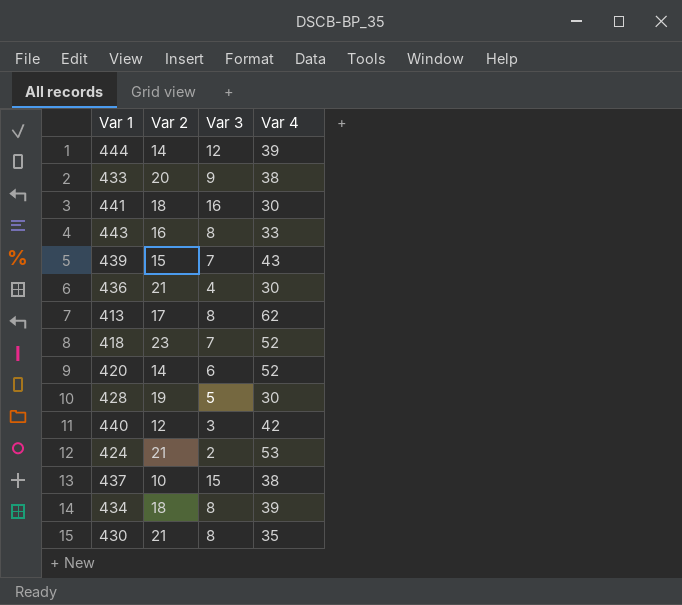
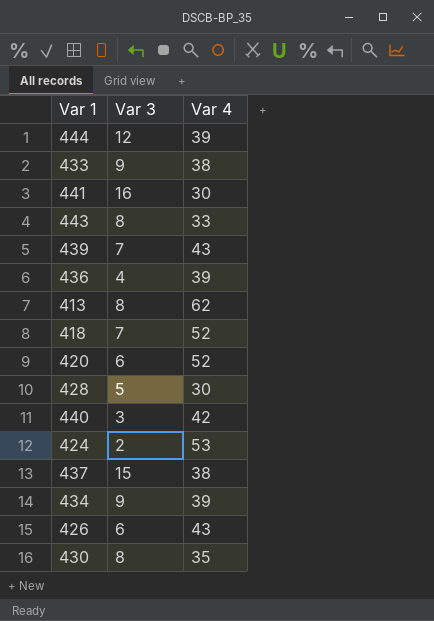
column Var 2 | position: 2 -> none
436 | Var 4: 30 -> 39
434 | Var 3: 8 -> 9
row 426: none -> 6 | 43

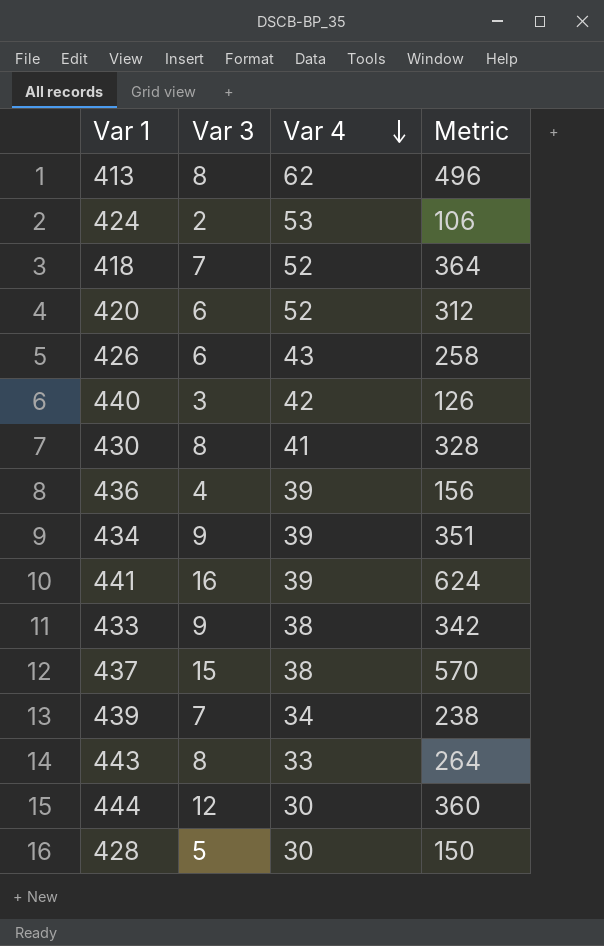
row order: none -> Var 4 descending
column Metric | formula: none -> [Var 3] * [Var 4]
430 | Var 4: 35 -> 41
441 | Var 4: 30 -> 39
439 | Var 4: 43 -> 34
444 | Var 4: 39 -> 30

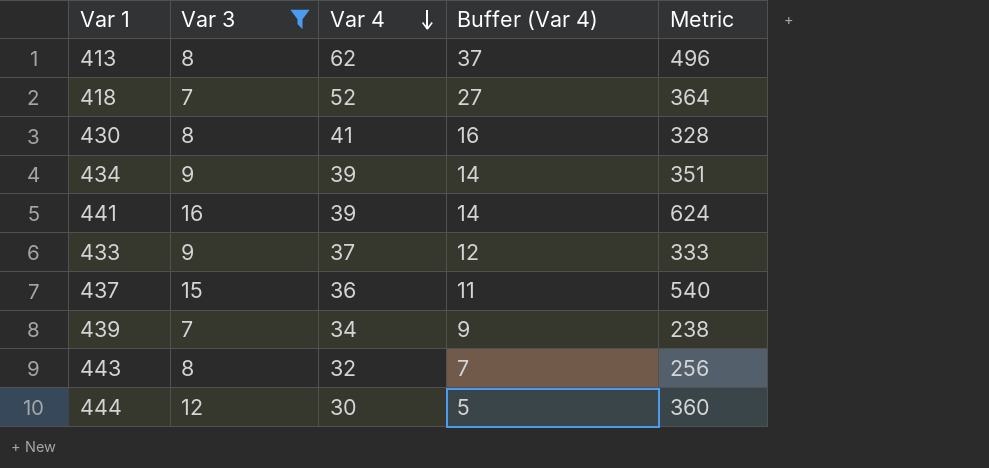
filter: none -> Var 3 >= 7
column Buffer (Var 4) | formula: none -> [Var 4] - 25
433 | Var 4: 38 -> 37
433 | Metric: 342 -> 333
437 | Var 4: 38 -> 36
437 | Metric: 570 -> 540
443 | Var 4: 33 -> 32
443 | Metric: 264 -> 256

